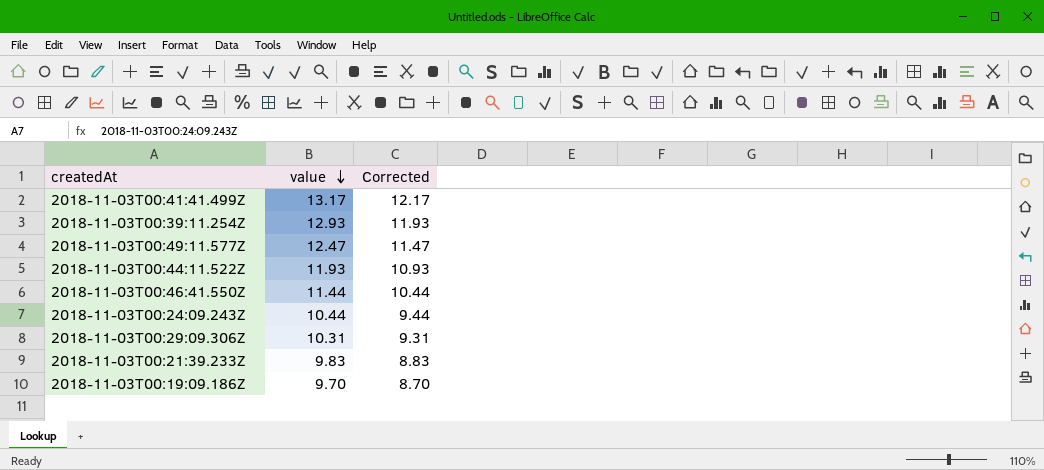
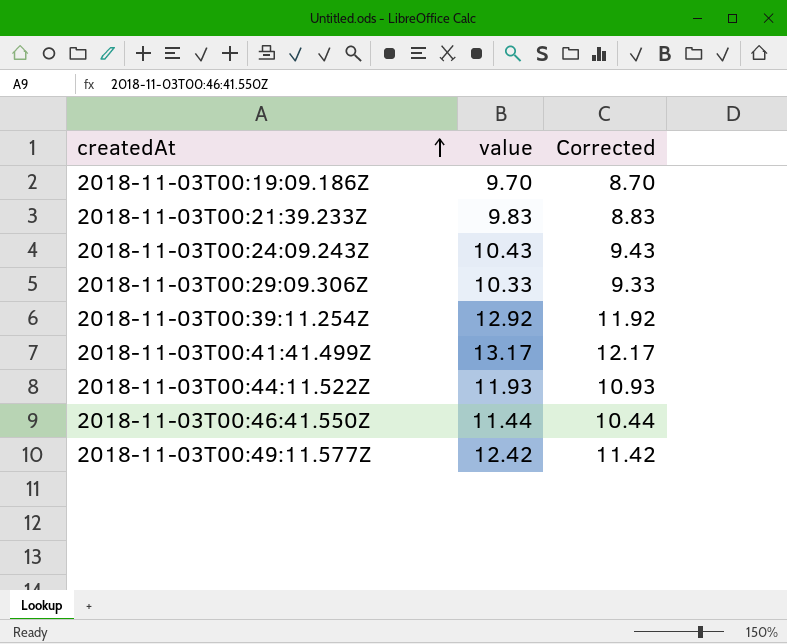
row order: value descending -> createdAt ascending
2018-11-03T00:24:09.243Z | value: 10.44 -> 10.43
2018-11-03T00:24:09.243Z | Corrected: 9.44 -> 9.43
2018-11-03T00:29:09.306Z | value: 10.31 -> 10.33
2018-11-03T00:29:09.306Z | Corrected: 9.31 -> 9.33
2018-11-03T00:39:11.254Z | value: 12.93 -> 12.92
2018-11-03T00:39:11.254Z | Corrected: 11.93 -> 11.92
2018-11-03T00:49:11.577Z | value: 12.47 -> 12.42
2018-11-03T00:49:11.577Z | Corrected: 11.47 -> 11.42

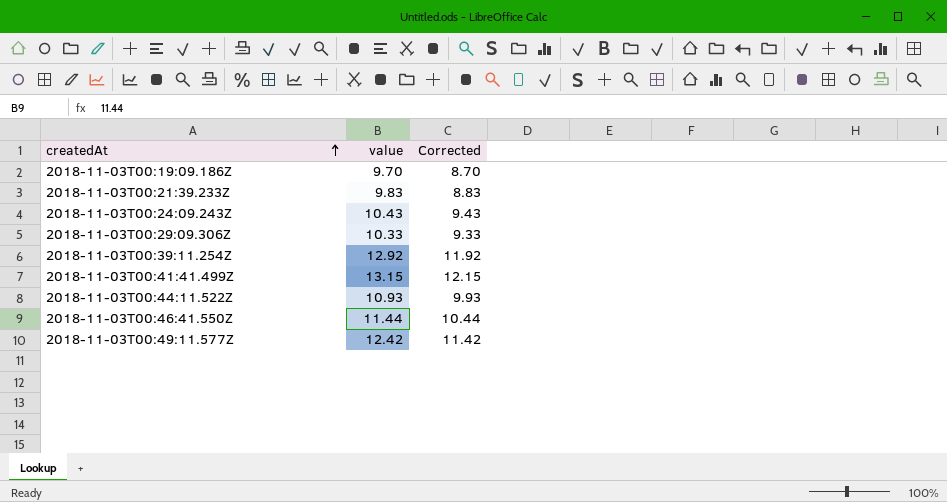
2018-11-03T00:41:41.499Z | value: 13.17 -> 13.15
2018-11-03T00:41:41.499Z | Corrected: 12.17 -> 12.15
2018-11-03T00:44:11.522Z | value: 11.93 -> 10.93
2018-11-03T00:44:11.522Z | Corrected: 10.93 -> 9.93

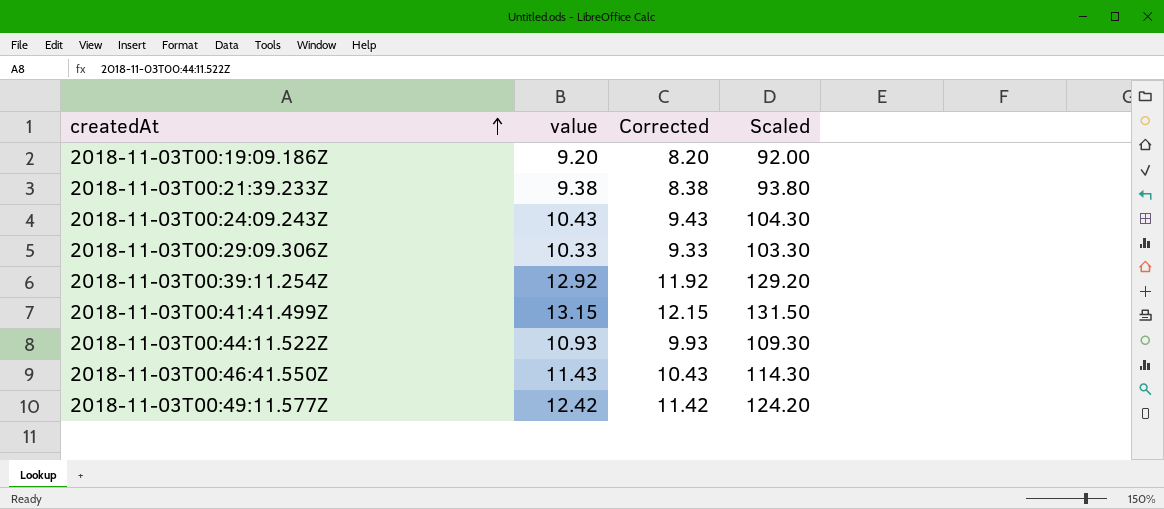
column Scaled | formula: none -> [value] * 10
2018-11-03T00:19:09.186Z | value: 9.70 -> 9.20
2018-11-03T00:19:09.186Z | Corrected: 8.70 -> 8.20
2018-11-03T00:21:39.233Z | value: 9.83 -> 9.38
2018-11-03T00:21:39.233Z | Corrected: 8.83 -> 8.38
2018-11-03T00:46:41.550Z | value: 11.44 -> 11.43
2018-11-03T00:46:41.550Z | Corrected: 10.44 -> 10.43

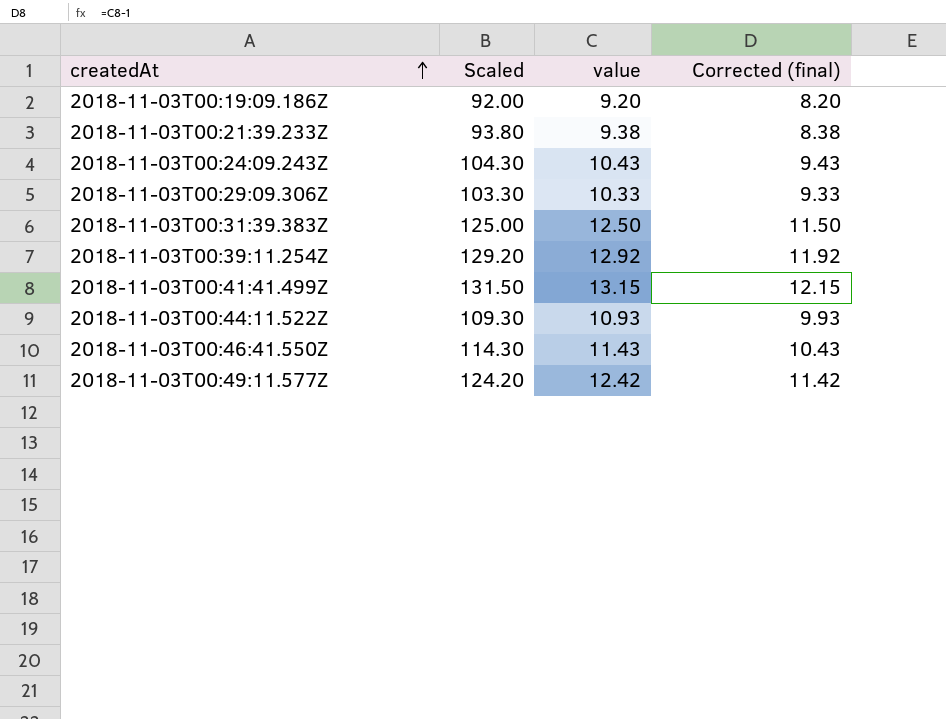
column Scaled | position: 4 -> 2
column name: Corrected -> Corrected (final)
row 2018-11-03T00:31:39.383Z: none -> 125.00 | 12.50 | 11.50

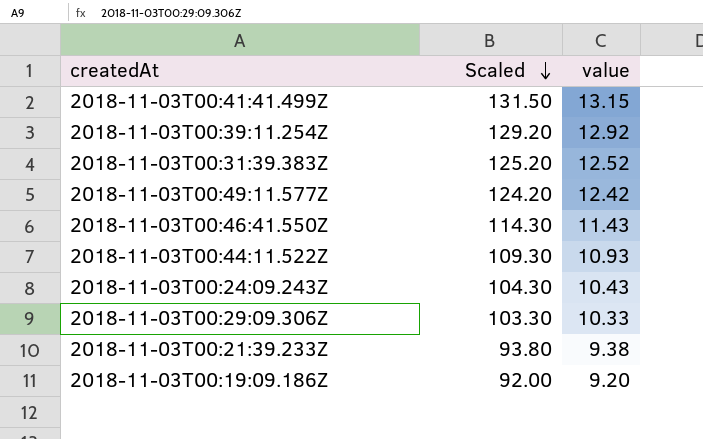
row order: createdAt ascending -> Scaled descending
column Corrected (final) | formula: [value] - 1 -> none
2018-11-03T00:31:39.383Z | Scaled: 125.00 -> 125.20
2018-11-03T00:31:39.383Z | value: 12.50 -> 12.52

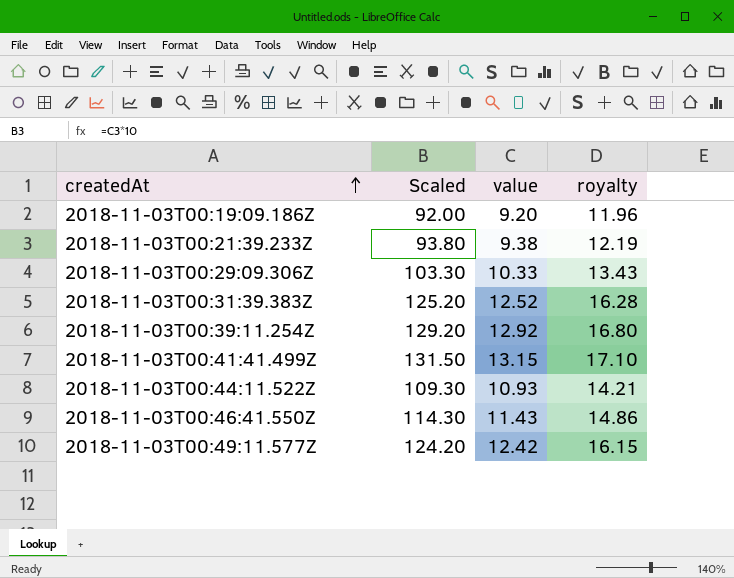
row order: Scaled descending -> createdAt ascending
column royalty | formula: none -> [value] * 1.3
row 2018-11-03T00:24:09.243Z: 104.30 | 10.43 -> none

